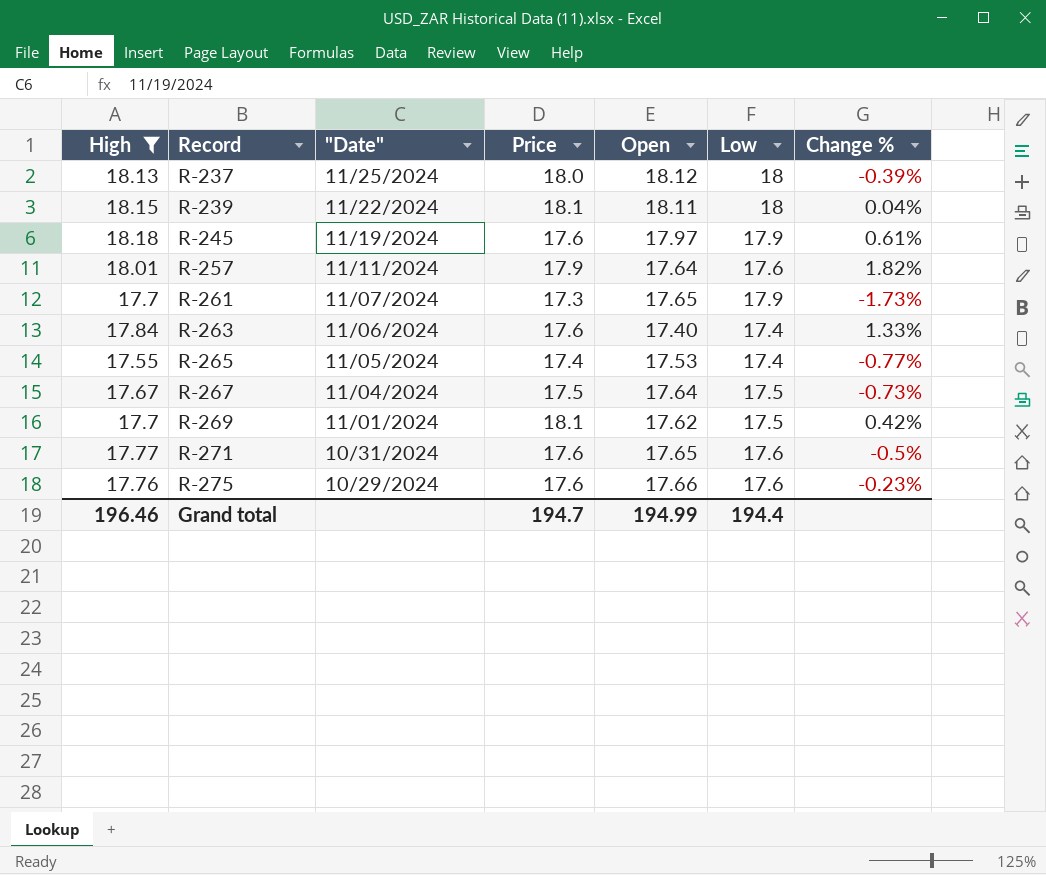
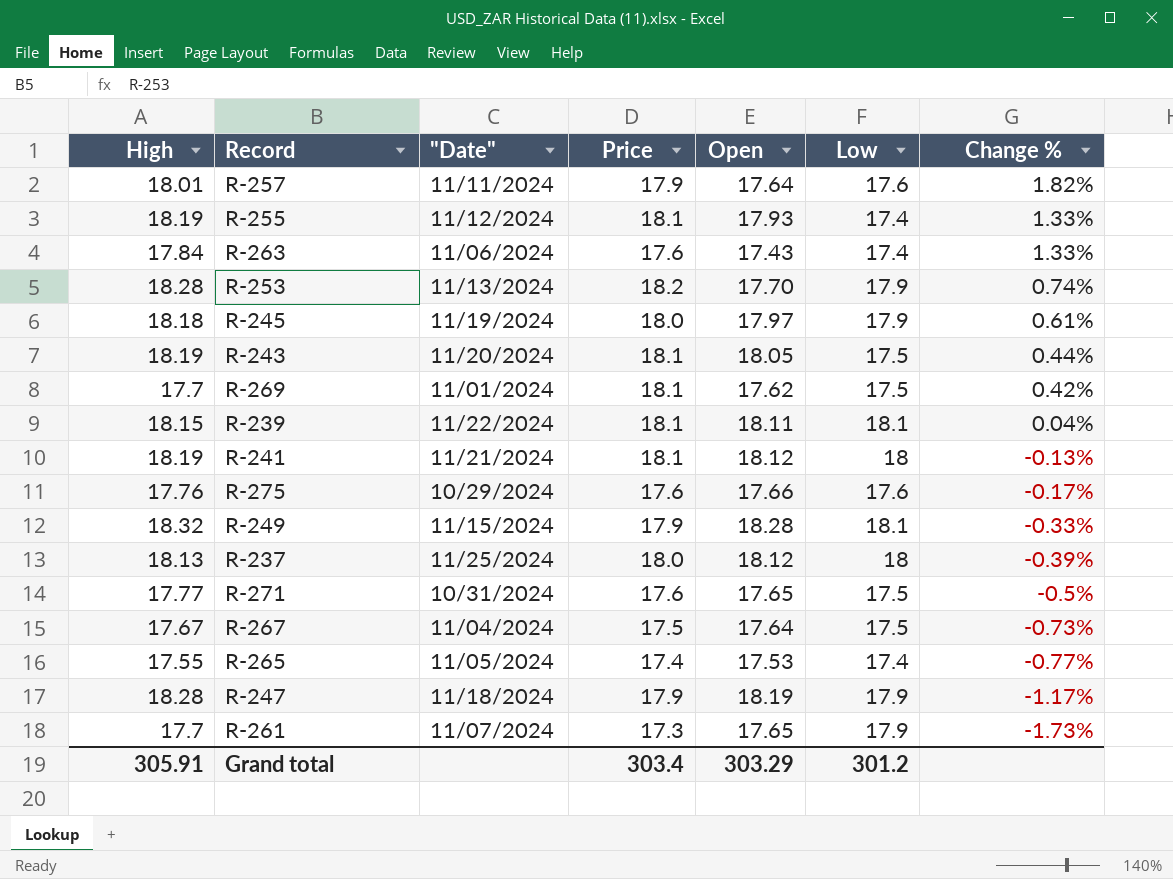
filter: High <= 18.18 -> none
row order: Record ascending -> Change % descending
R-263 | Open: 17.40 -> 17.43
R-245 | Price: 17.6 -> 18.0
R-239 | Low: 18 -> 18.1
R-275 | Change %: -0.23% -> -0.17%
R-271 | Low: 17.6 -> 17.5
Grand total | High: 196.46 -> 305.91
Grand total | Price: 194.7 -> 303.4
Grand total | Open: 194.99 -> 303.29
Grand total | Low: 194.4 -> 301.2

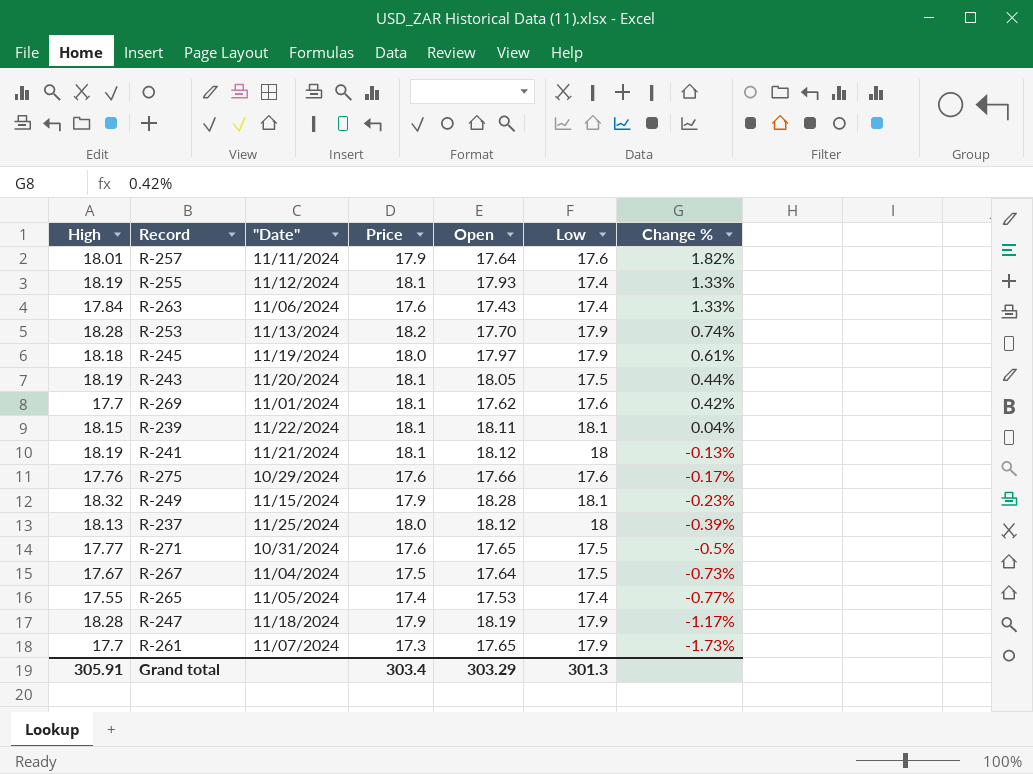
R-269 | Low: 17.5 -> 17.6
R-249 | Change %: -0.33% -> -0.23%
Grand total | Low: 301.2 -> 301.3

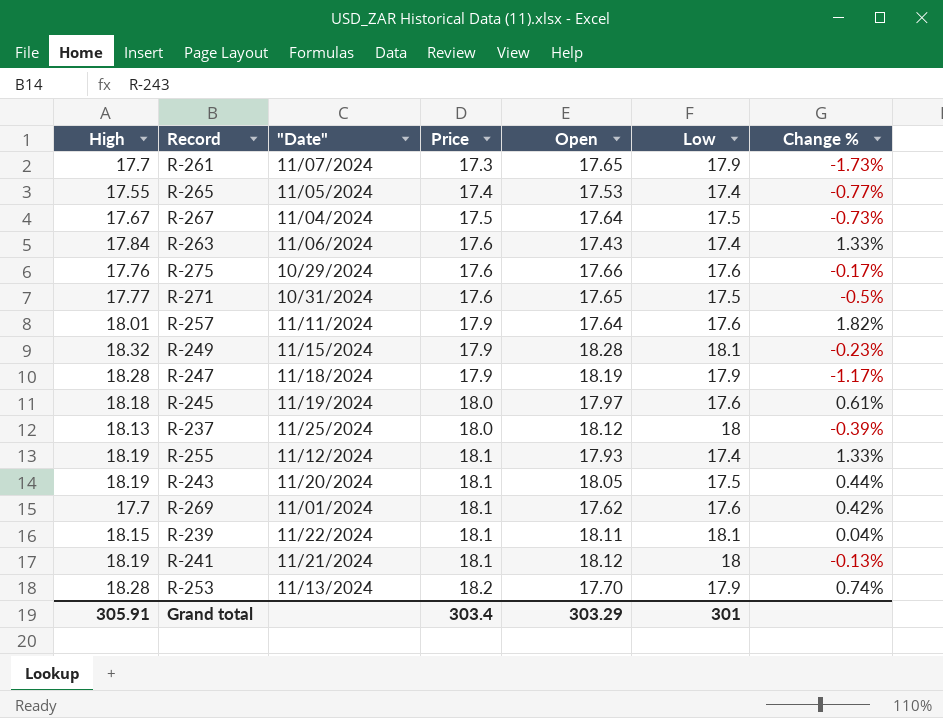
row order: Change % descending -> Price ascending
R-245 | Low: 17.9 -> 17.6
Grand total | Low: 301.3 -> 301

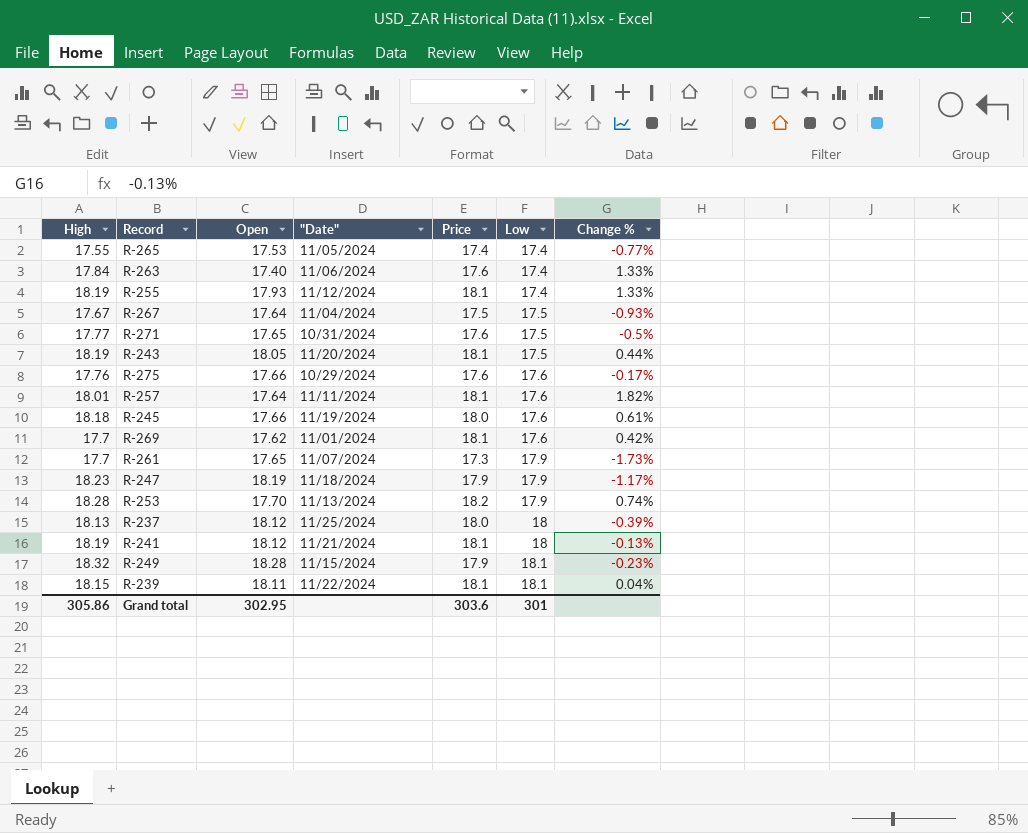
row order: Price ascending -> Low ascending
column Open | position: 5 -> 3
R-263 | Open: 17.43 -> 17.40
R-267 | Change %: -0.73% -> -0.93%
R-257 | Price: 17.9 -> 18.1
R-245 | Open: 17.97 -> 17.66
R-247 | High: 18.28 -> 18.23
Grand total | High: 305.91 -> 305.86
Grand total | Open: 303.29 -> 302.95
Grand total | Price: 303.4 -> 303.6

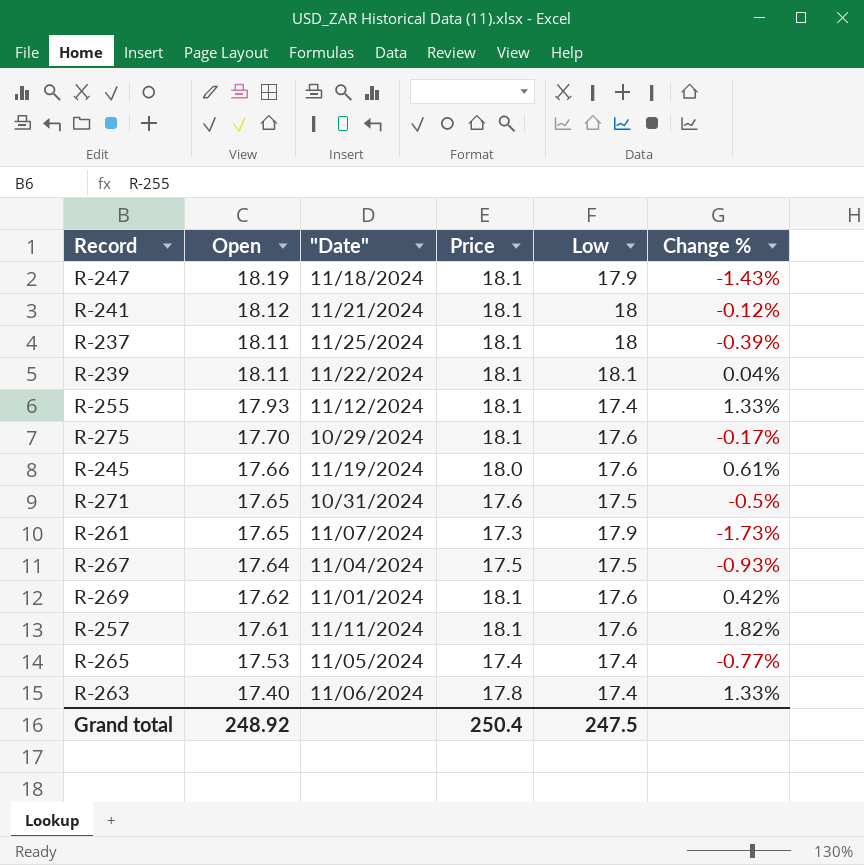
row order: Low ascending -> Open descending
column High | position: 1 -> none
row R-243: 18.19 | 18.05 | 11/20/2024 | 18.1 | 17.5 | 0.44% -> none
row R-253: 18.28 | 17.70 | 11/13/2024 | 18.2 | 17.9 | 0.74% -> none
row R-249: 18.32 | 18.28 | 11/15/2024 | 17.9 | 18.1 | -0.23% -> none
R-247 | Price: 17.9 -> 18.1
R-247 | Change %: -1.17% -> -1.43%
R-241 | Change %: -0.13% -> -0.12%
R-237 | Open: 18.12 -> 18.11
R-237 | Price: 18.0 -> 18.1
R-275 | Open: 17.66 -> 17.70
R-275 | Price: 17.6 -> 18.1
R-257 | Open: 17.64 -> 17.61
R-263 | Price: 17.6 -> 17.8
Grand total | Open: 302.95 -> 248.92
Grand total | Price: 303.6 -> 250.4
Grand total | Low: 301 -> 247.5

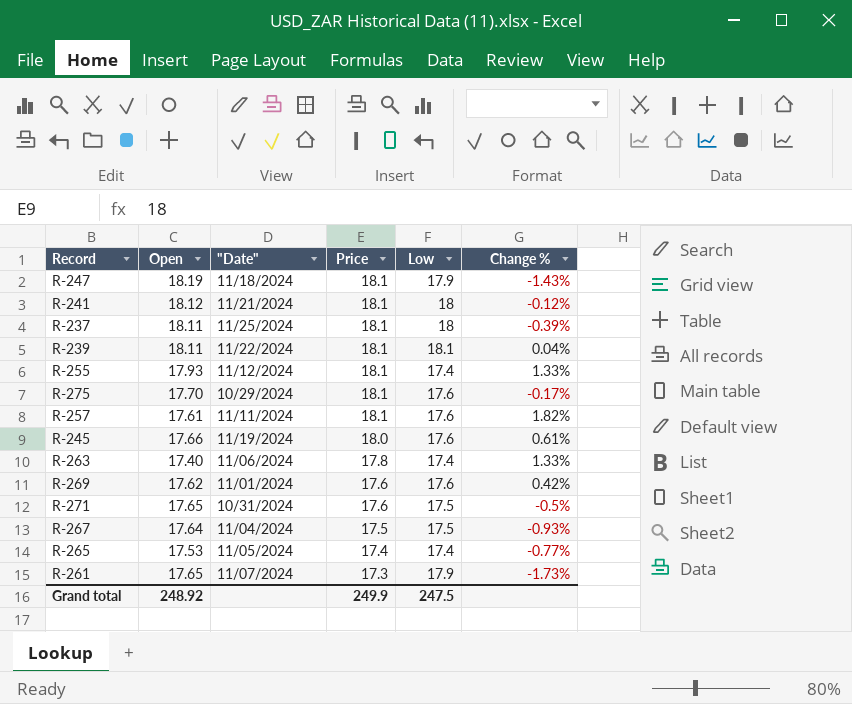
row order: Open descending -> Price descending
R-269 | Price: 18.1 -> 17.6
Grand total | Price: 250.4 -> 249.9

